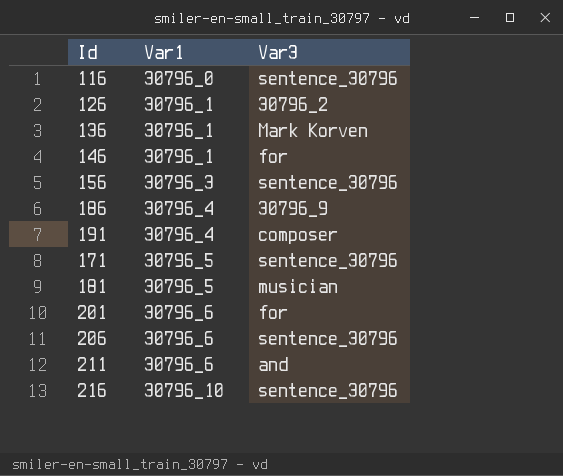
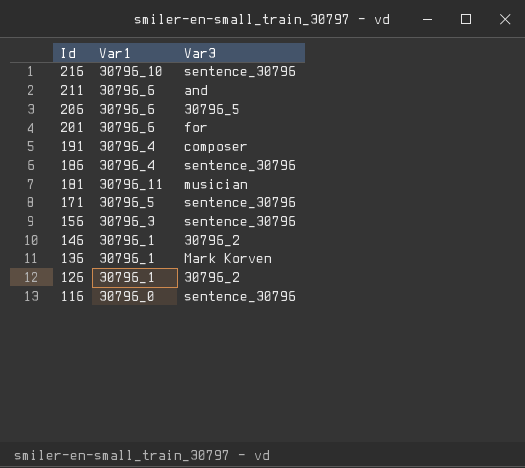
row order: Var1 ascending -> Id descending
206 | Var3: sentence_30796 -> 30796_5
186 | Var3: 30796_9 -> sentence_30796
181 | Var1: 30796_5 -> 30796_11
146 | Var3: for -> 30796_2

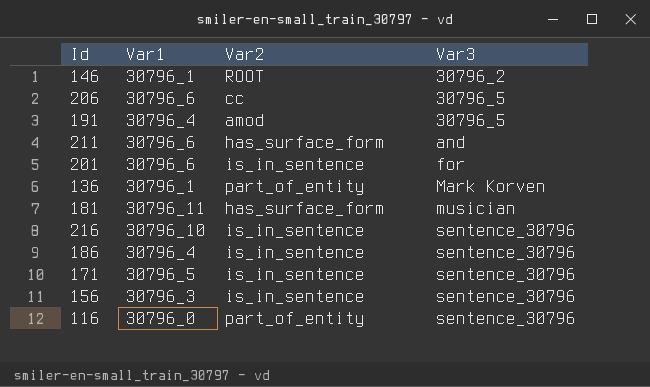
row order: Id descending -> Var3 ascending
column Var2 | position: none -> 3
row 126: 30796_1 | 30796_2 -> none
191 | Var3: composer -> 30796_5

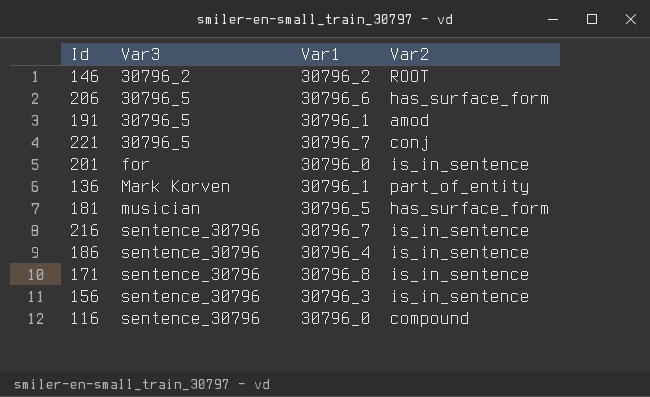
column Var3 | position: 4 -> 2
row 211: 30796_6 | has_surface_form | and -> none
146 | Var1: 30796_1 -> 30796_2
206 | Var2: cc -> has_surface_form
191 | Var1: 30796_4 -> 30796_1
row 221: none -> 30796_5 | 30796_7 | conj
201 | Var1: 30796_6 -> 30796_0
181 | Var1: 30796_11 -> 30796_5
216 | Var1: 30796_10 -> 30796_7
171 | Var1: 30796_5 -> 30796_8
116 | Var2: part_of_entity -> compound

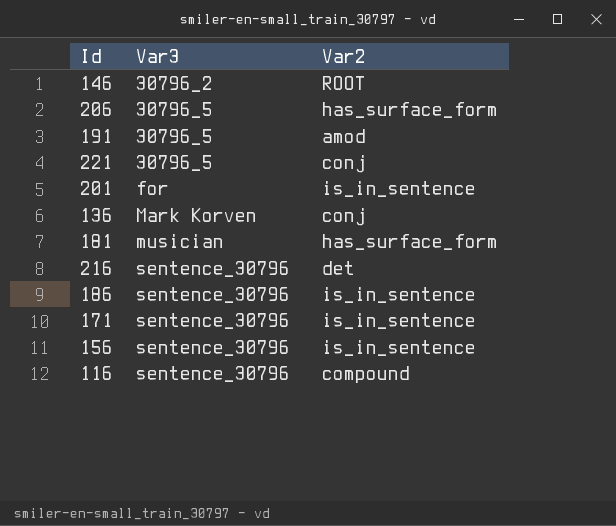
column Var1 | position: 3 -> none
136 | Var2: part_of_entity -> conj
216 | Var2: is_in_sentence -> det

